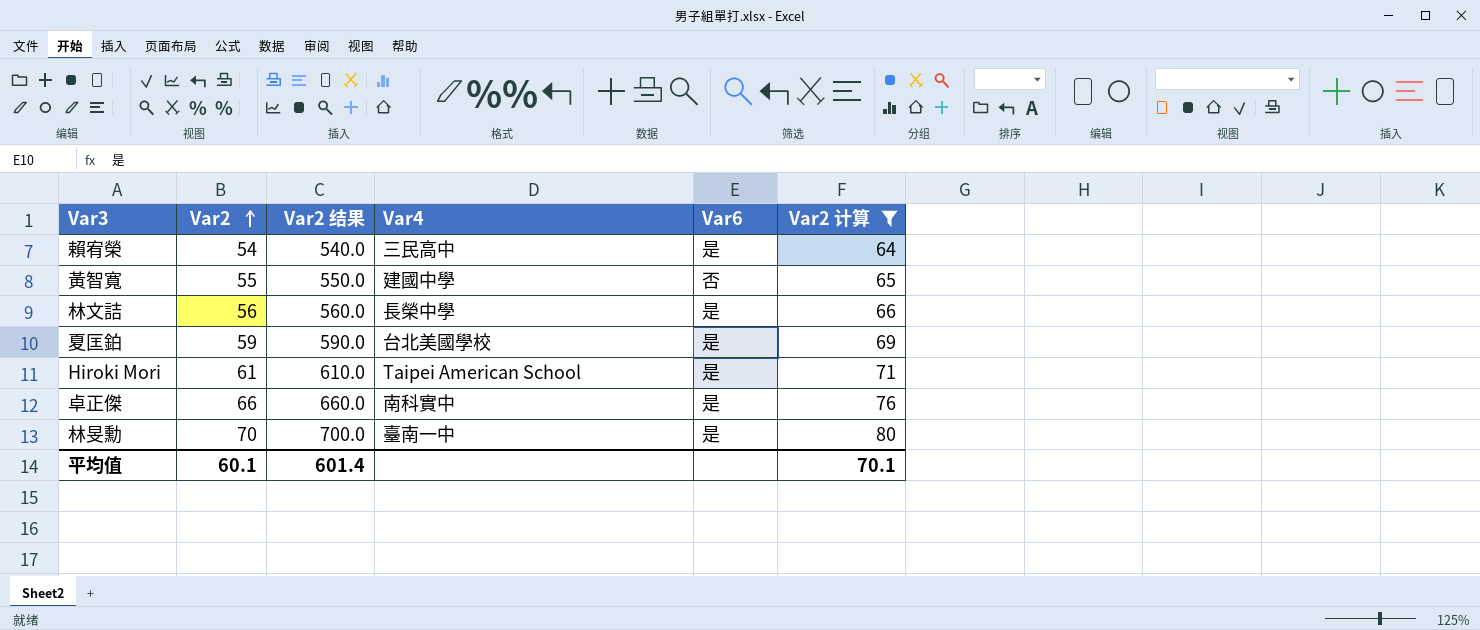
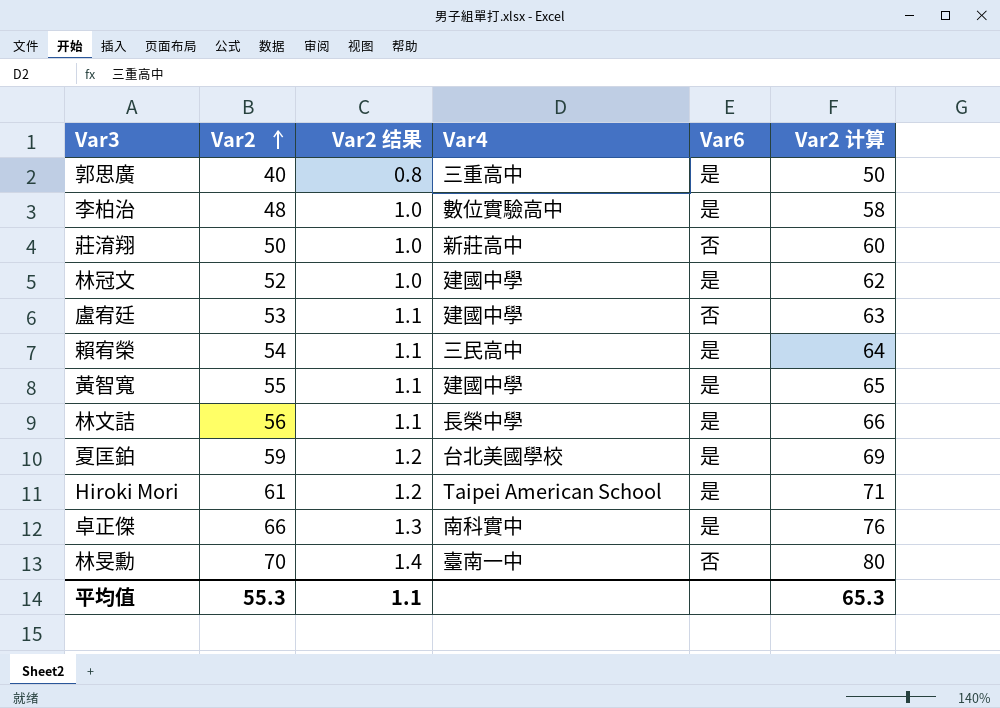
filter: Var2 计算 >= 64 -> none
column Var2 结果 | formula: [Var2] * 10 -> [Var2] * 0.02
黃智寬 | Var6: 否 -> 是
林旻勳 | Var6: 是 -> 否
平均值 | Var2: 60.1 -> 55.3
平均值 | Var2 结果: 601.4 -> 1.1
平均值 | Var2 计算: 70.1 -> 65.3

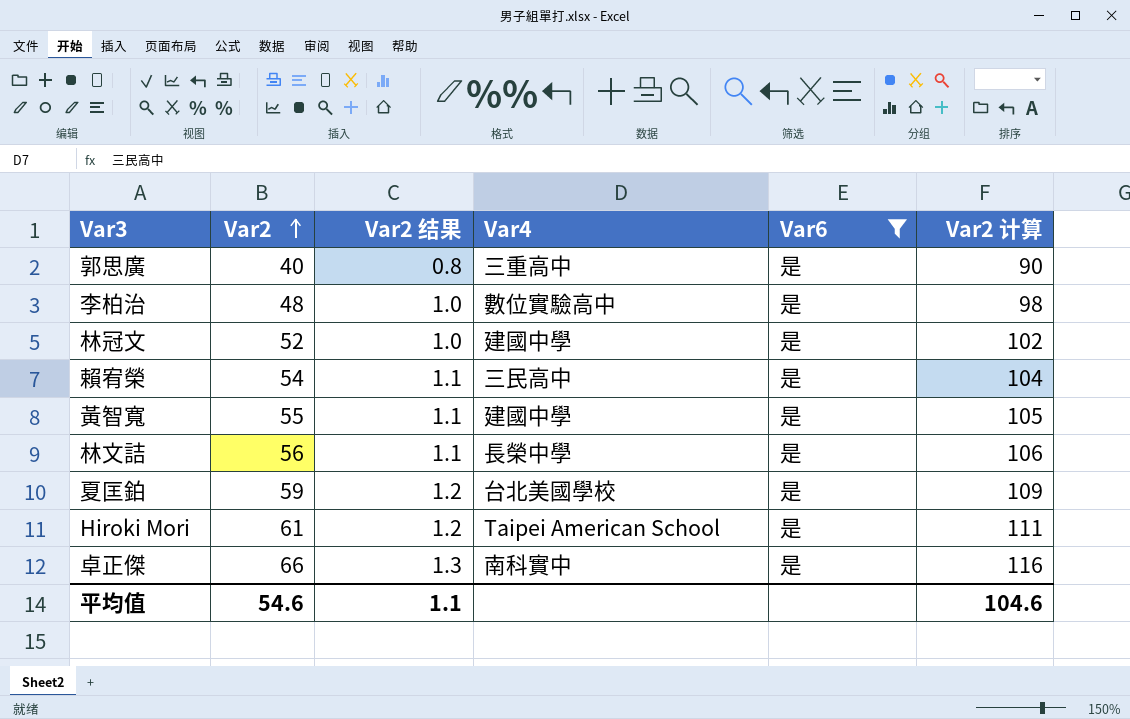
filter: none -> Var6 = 是
column Var2 计算 | formula: [Var2] + 10 -> [Var2] + 50
平均值 | Var2: 55.3 -> 54.6
平均值 | Var2 计算: 65.3 -> 104.6

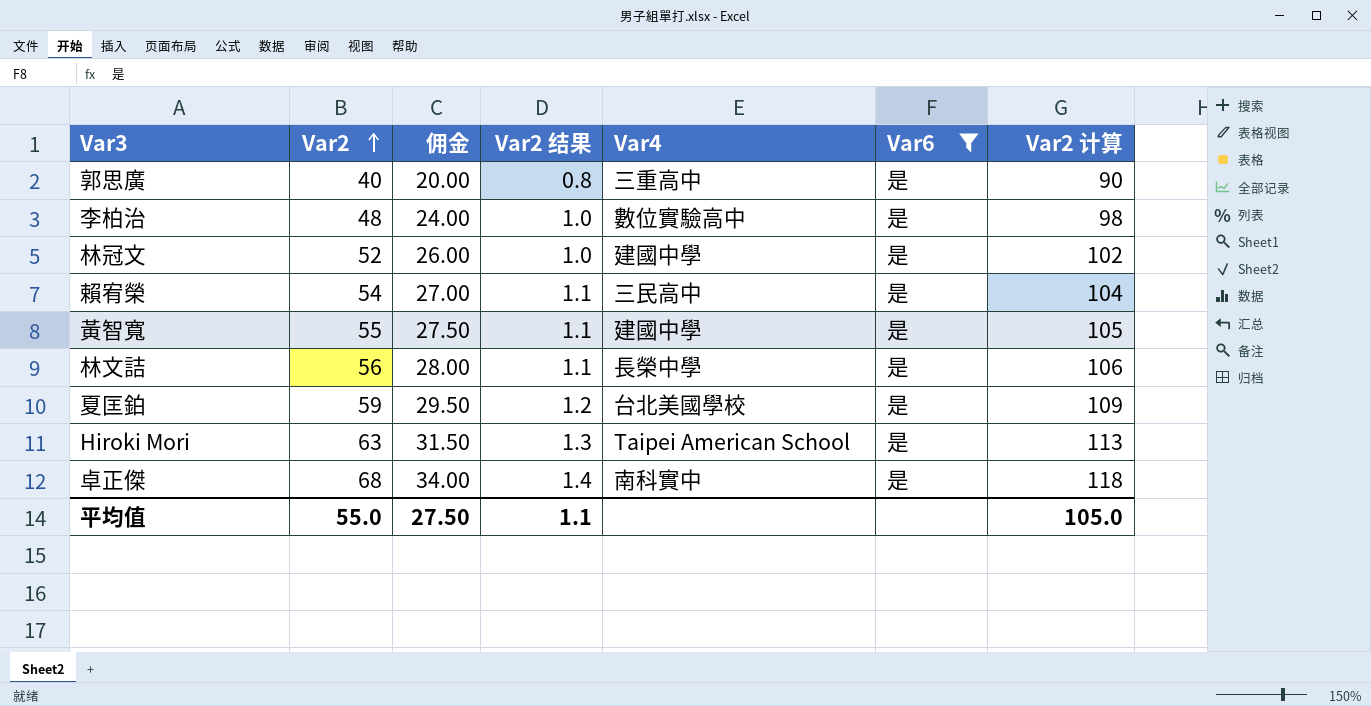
column 佣金 | formula: none -> [Var2] * 0.5
Hiroki Mori | Var2: 61 -> 63
Hiroki Mori | Var2 结果: 1.2 -> 1.3
Hiroki Mori | Var2 计算: 111 -> 113
卓正傑 | Var2: 66 -> 68
卓正傑 | Var2 结果: 1.3 -> 1.4
卓正傑 | Var2 计算: 116 -> 118
平均值 | Var2: 54.6 -> 55.0
平均值 | Var2 计算: 104.6 -> 105.0

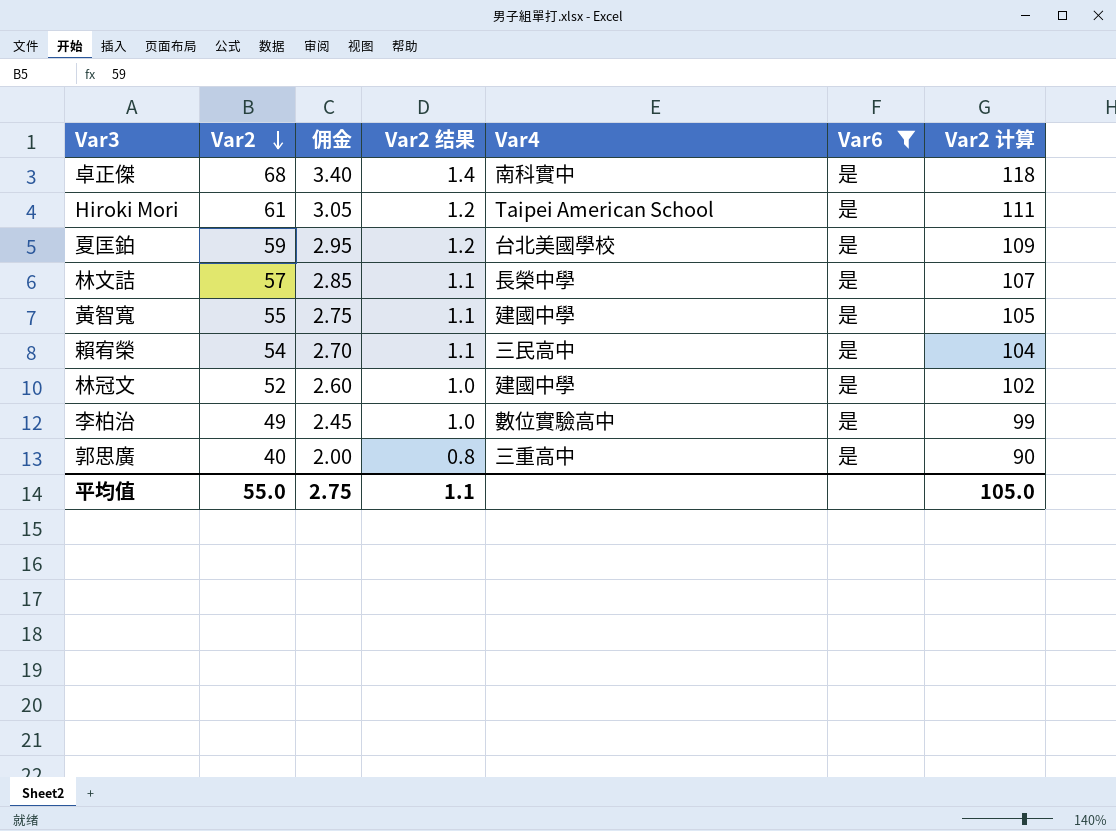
row order: Var2 ascending -> Var2 descending
column 佣金 | formula: [Var2] * 0.5 -> [Var2] * 0.05
Hiroki Mori | Var2: 63 -> 61
Hiroki Mori | Var2 结果: 1.3 -> 1.2
Hiroki Mori | Var2 计算: 113 -> 111
林文詰 | Var2: 56 -> 57
林文詰 | Var2 计算: 106 -> 107
李柏治 | Var2: 48 -> 49
李柏治 | Var2 计算: 98 -> 99
平均值 | 佣金: 27.50 -> 2.75

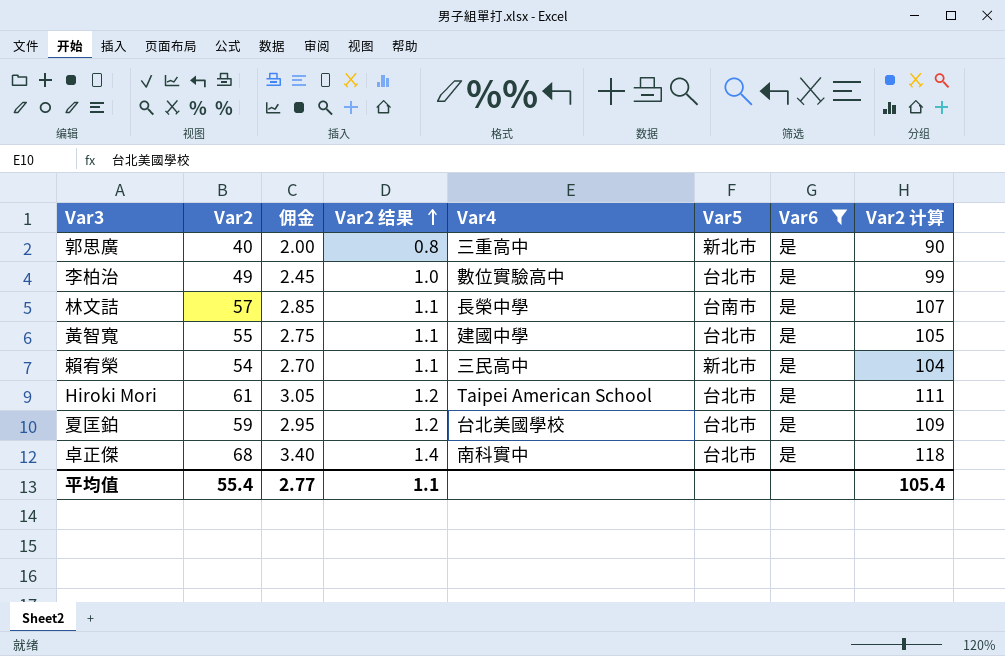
row order: Var2 descending -> Var2 结果 ascending
column Var5 | position: none -> 6
row 林冠文: 52 | 2.60 | 1.0 | 建國中學 | 是 | 102 -> none
平均值 | Var2: 55.0 -> 55.4
平均值 | 佣金: 2.75 -> 2.77
平均值 | Var2 计算: 105.0 -> 105.4

